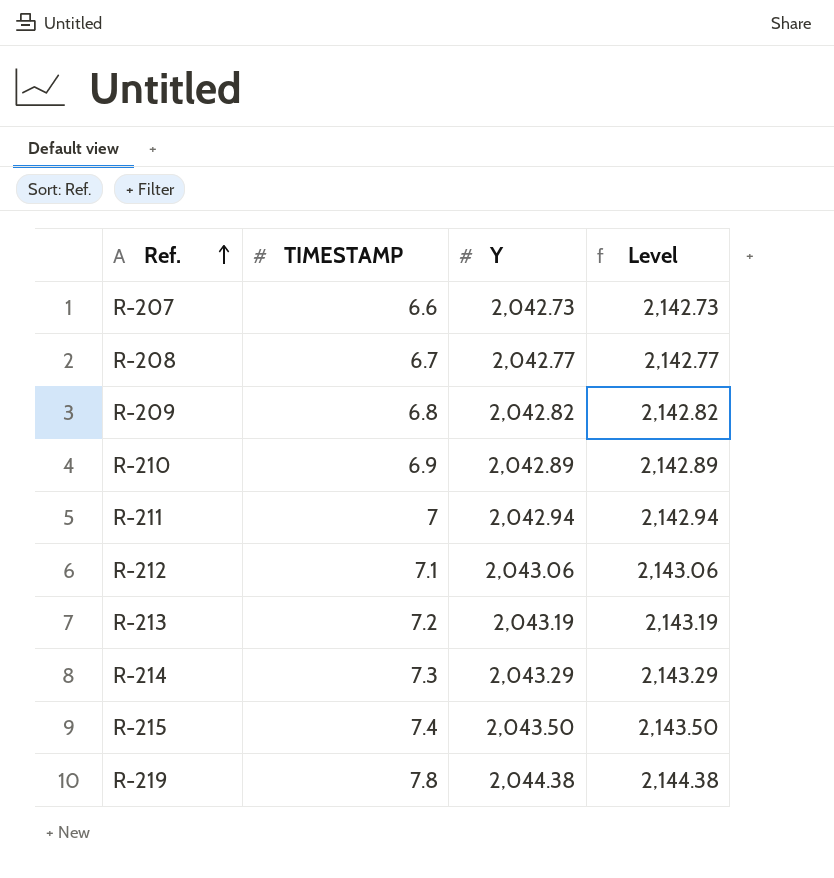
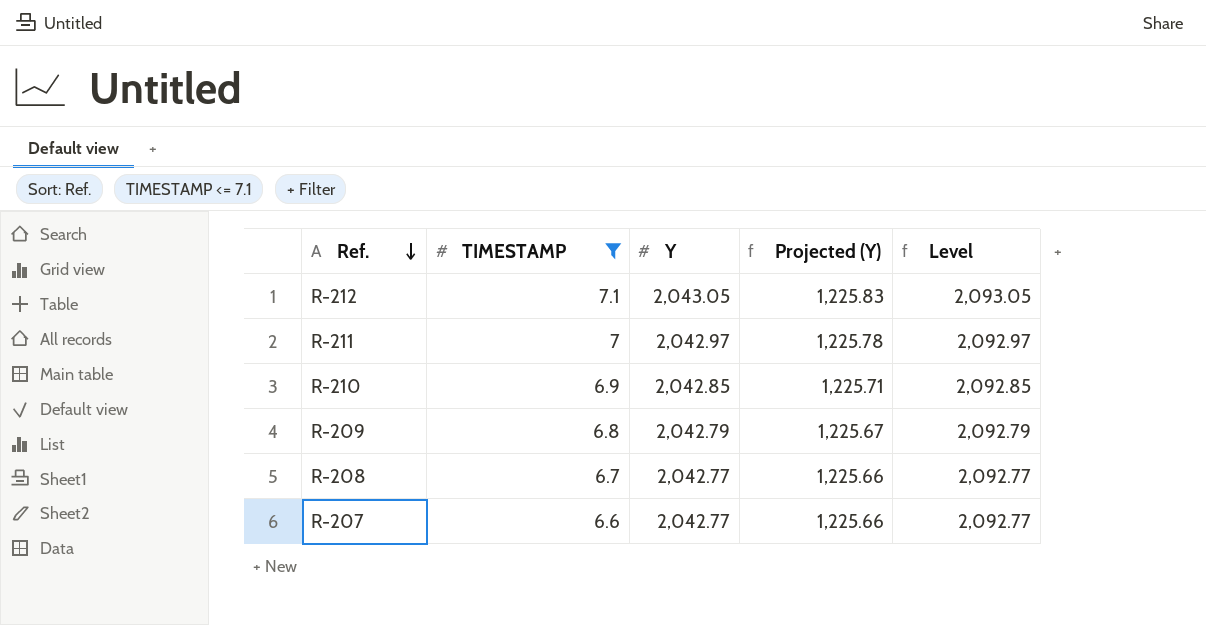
filter: none -> TIMESTAMP <= 7.1
row order: Ref. ascending -> Ref. descending
column Projected (Y) | formula: none -> [Y] * 0.6
column Level | formula: [Y] + 100 -> [Y] + 50
R-212 | Y: 2,043.06 -> 2,043.05
R-211 | Y: 2,042.94 -> 2,042.97
R-210 | Y: 2,042.89 -> 2,042.85
R-209 | Y: 2,042.82 -> 2,042.79
R-207 | Y: 2,042.73 -> 2,042.77

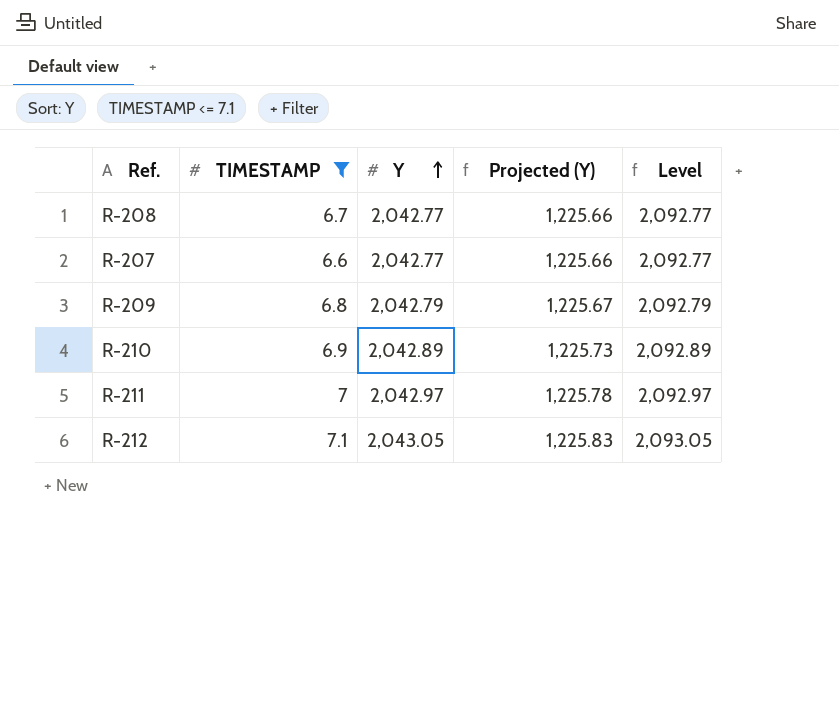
row order: Ref. descending -> Y ascending
R-210 | Y: 2,042.85 -> 2,042.89
R-210 | Projected (Y): 1,225.71 -> 1,225.73
R-210 | Level: 2,092.85 -> 2,092.89

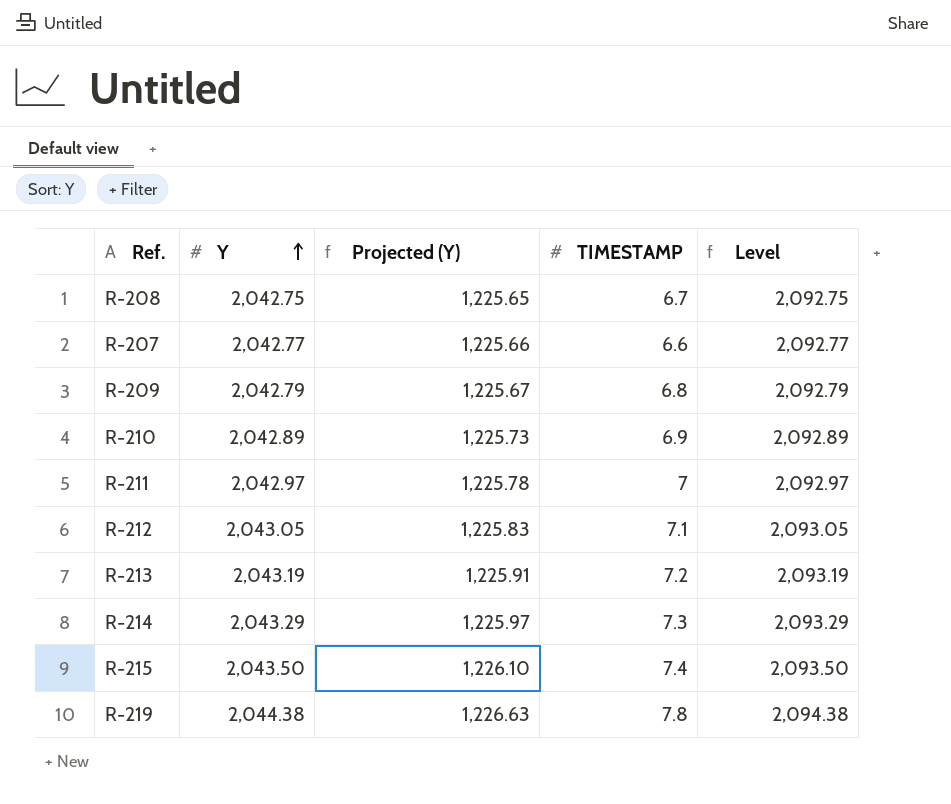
filter: TIMESTAMP <= 7.1 -> none
column TIMESTAMP | position: 2 -> 4
R-208 | Y: 2,042.77 -> 2,042.75
R-208 | Projected (Y): 1,225.66 -> 1,225.65
R-208 | Level: 2,092.77 -> 2,092.75

